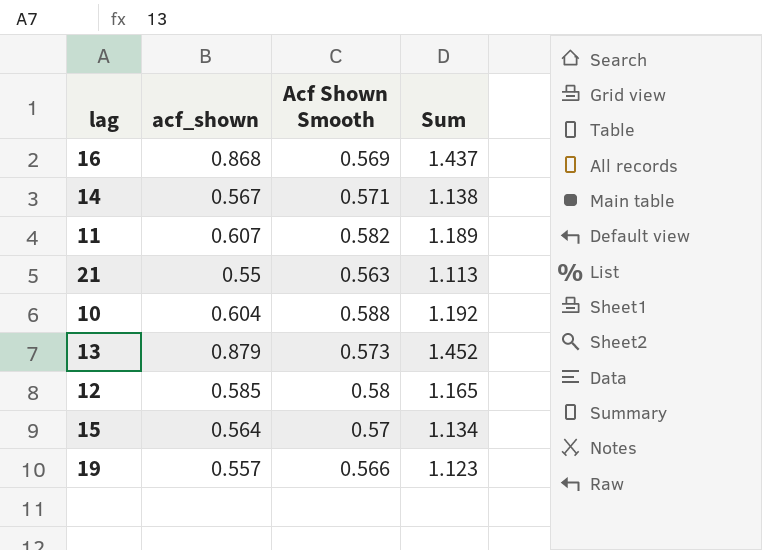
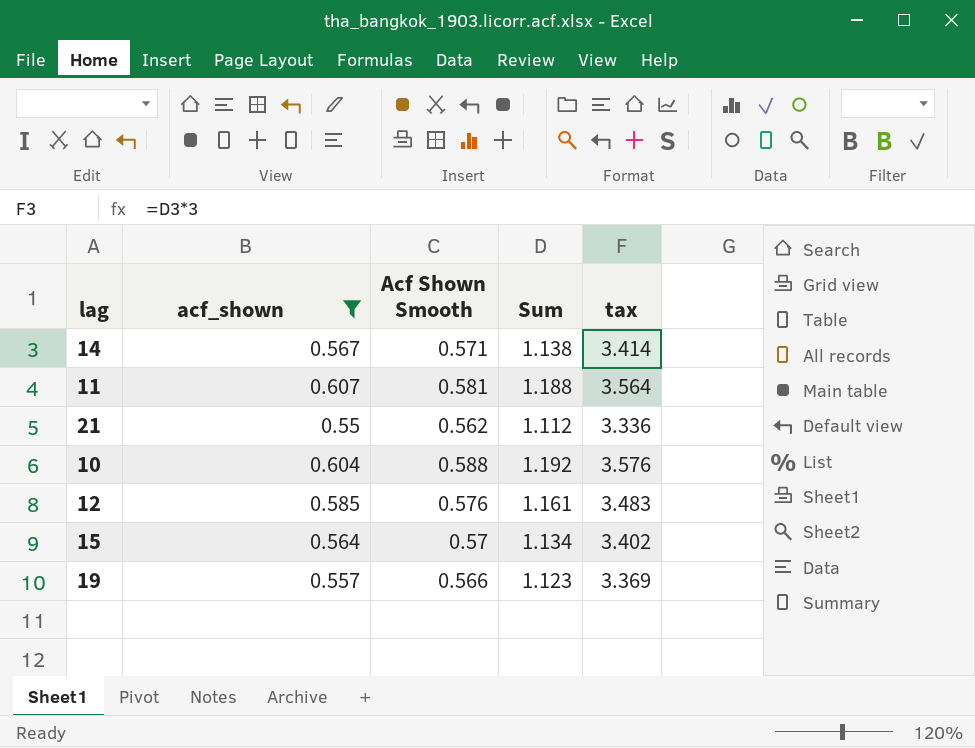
filter: none -> acf_shown <= 0.607
column tax | formula: none -> [Sum] * 3
11 | Acf Shown Smooth: 0.582 -> 0.581
11 | Sum: 1.189 -> 1.188
21 | Acf Shown Smooth: 0.563 -> 0.562
21 | Sum: 1.113 -> 1.112
12 | Acf Shown Smooth: 0.58 -> 0.576
12 | Sum: 1.165 -> 1.161

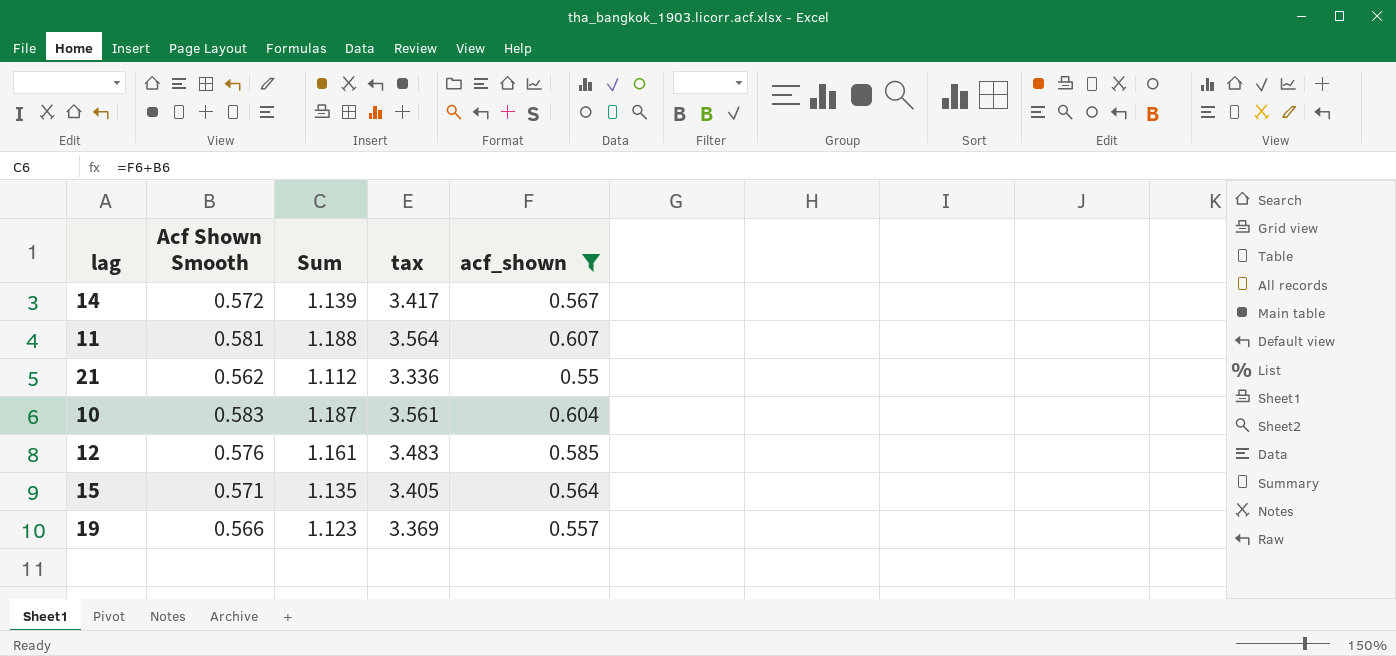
column acf_shown | position: 2 -> 5
14 | Acf Shown Smooth: 0.571 -> 0.572
14 | Sum: 1.138 -> 1.139
14 | tax: 3.414 -> 3.417
10 | Acf Shown Smooth: 0.588 -> 0.583
10 | Sum: 1.192 -> 1.187
10 | tax: 3.576 -> 3.561
15 | Acf Shown Smooth: 0.57 -> 0.571
15 | Sum: 1.134 -> 1.135
15 | tax: 3.402 -> 3.405

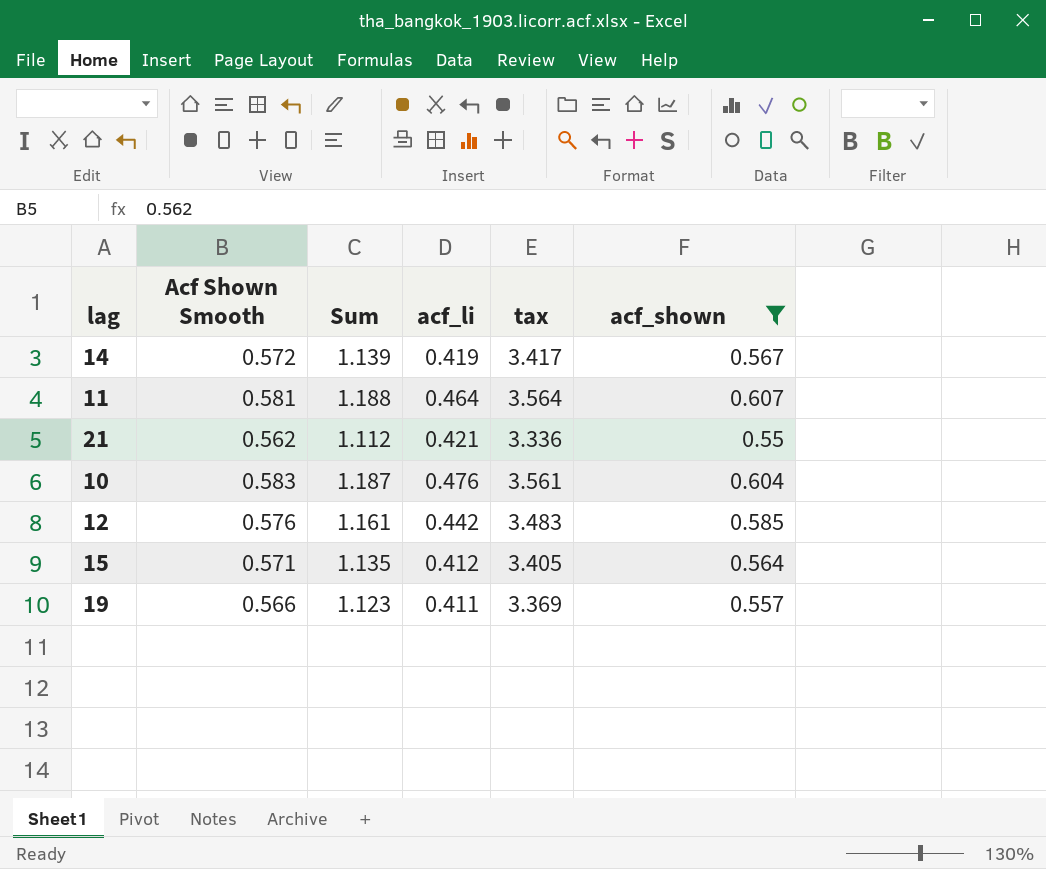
column acf_li | position: none -> 4

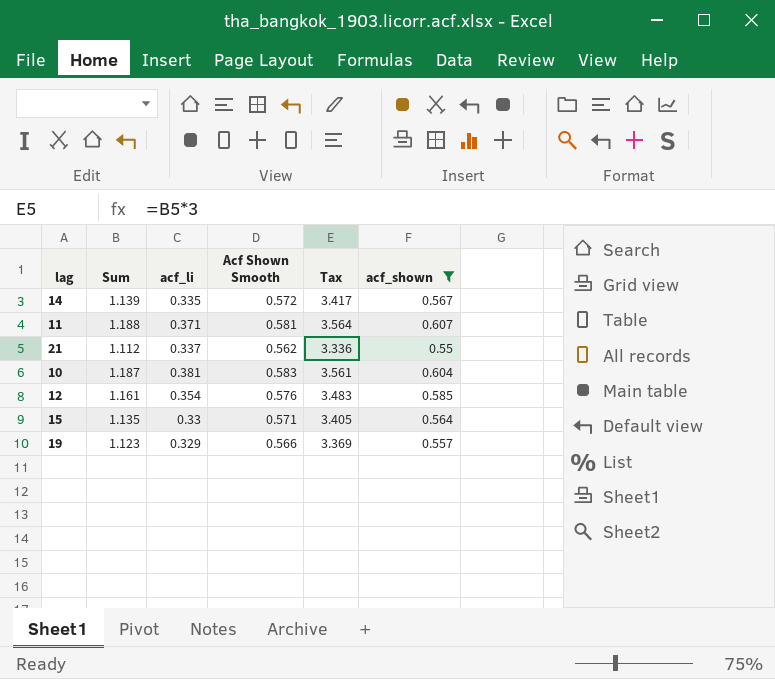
column Acf Shown Smooth | position: 2 -> 4
column name: tax -> Tax
14 | acf_li: 0.419 -> 0.335
11 | acf_li: 0.464 -> 0.371
21 | acf_li: 0.421 -> 0.337
10 | acf_li: 0.476 -> 0.381
12 | acf_li: 0.442 -> 0.354
15 | acf_li: 0.412 -> 0.33
19 | acf_li: 0.411 -> 0.329

